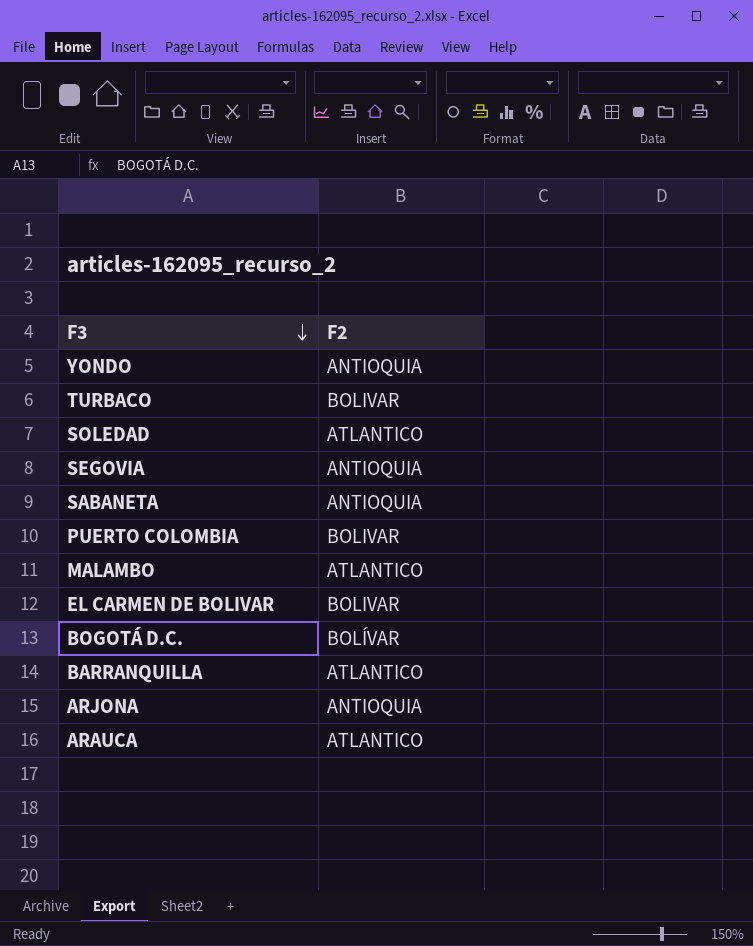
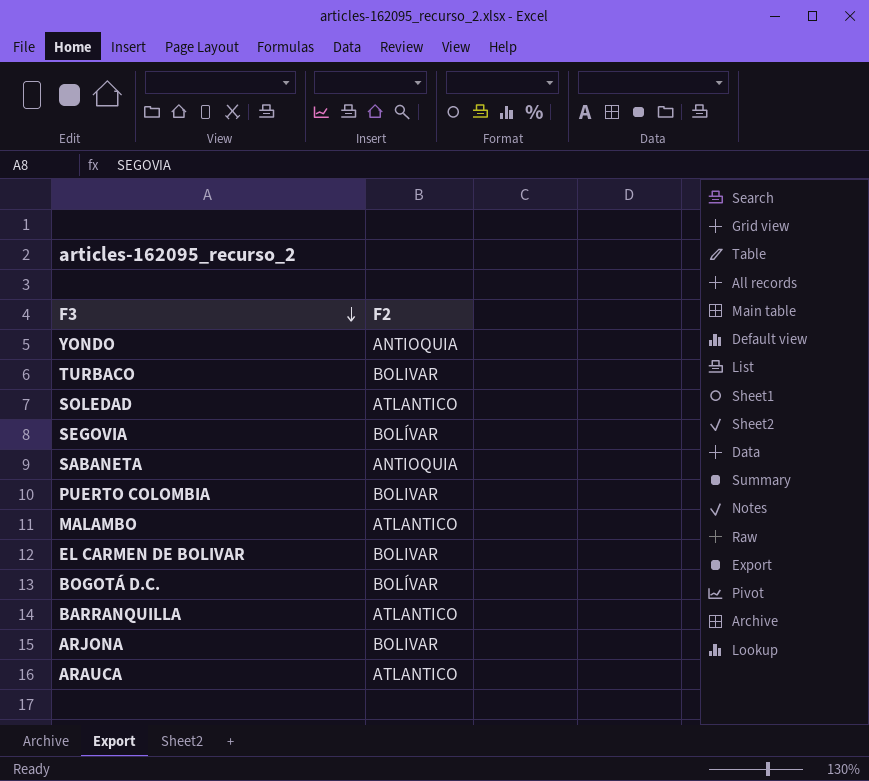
SEGOVIA | F2: ANTIOQUIA -> BOLÍVAR
ARJONA | F2: ANTIOQUIA -> BOLIVAR

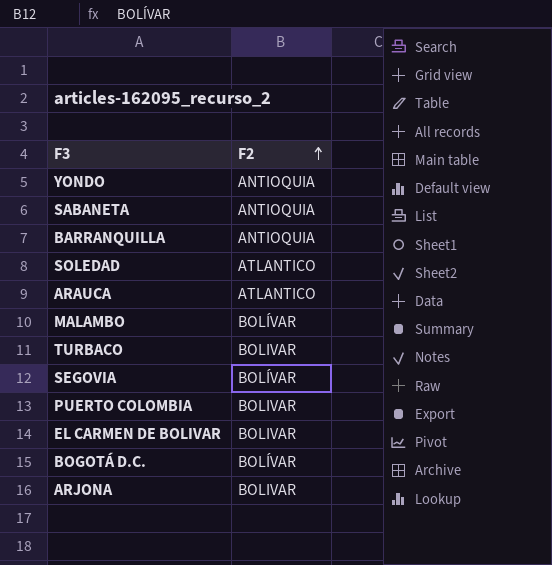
row order: F3 descending -> F2 ascending
BARRANQUILLA | F2: ATLANTICO -> ANTIOQUIA
MALAMBO | F2: ATLANTICO -> BOLÍVAR

